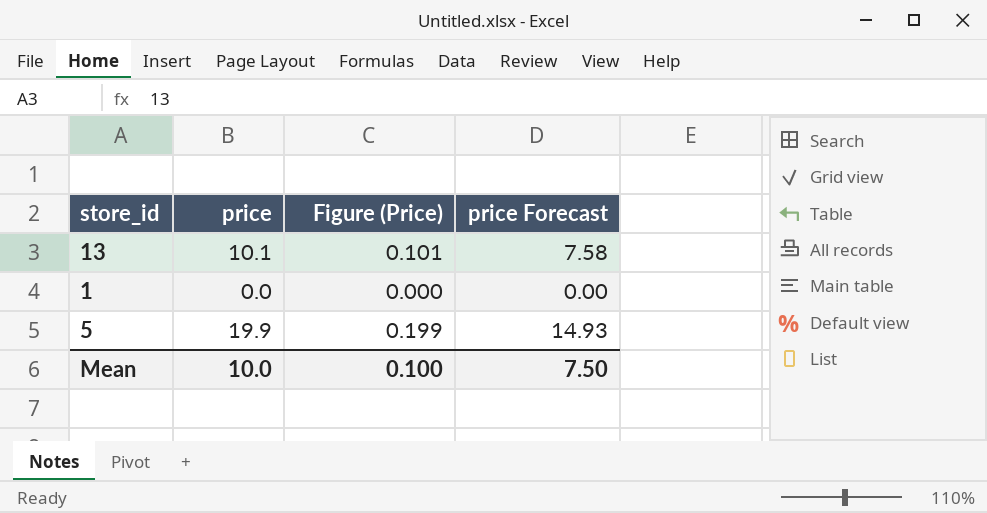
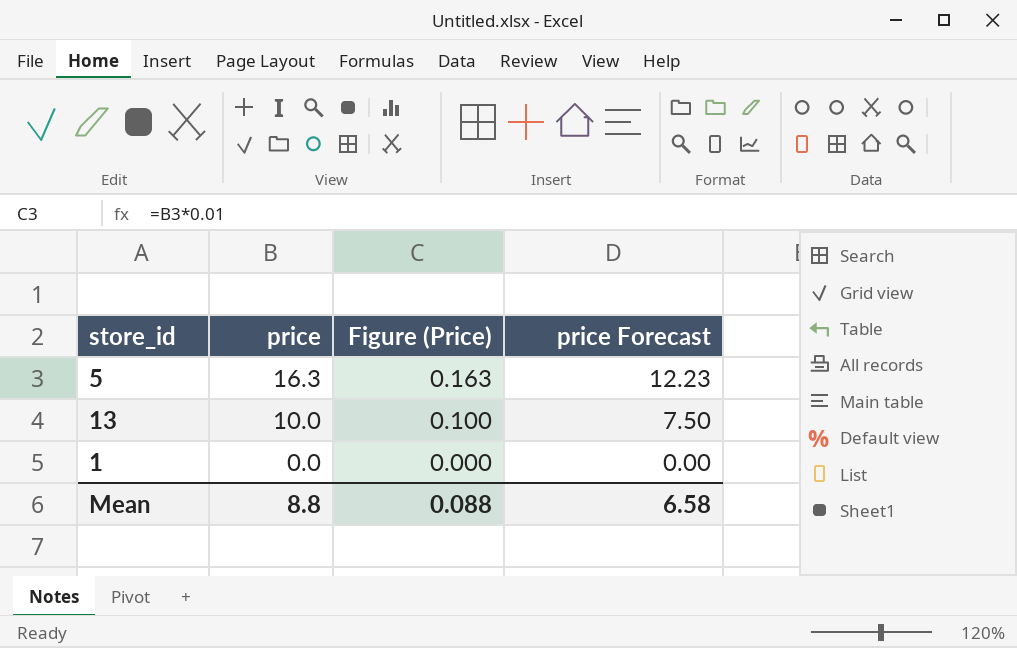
row order: none -> price descending
5 | price: 19.9 -> 16.3
5 | Figure (Price): 0.199 -> 0.163
5 | price Forecast: 14.93 -> 12.23
13 | price: 10.1 -> 10.0
13 | Figure (Price): 0.101 -> 0.100
13 | price Forecast: 7.58 -> 7.50
Mean | price: 10.0 -> 8.8
Mean | Figure (Price): 0.100 -> 0.088
Mean | price Forecast: 7.50 -> 6.58

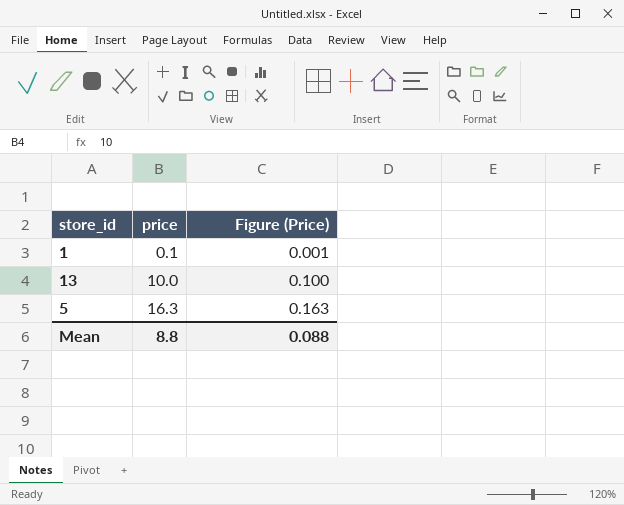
row order: price descending -> price ascending
column price Forecast | formula: [price] * 0.75 -> none
1 | price: 0.0 -> 0.1
1 | Figure (Price): 0.000 -> 0.001

